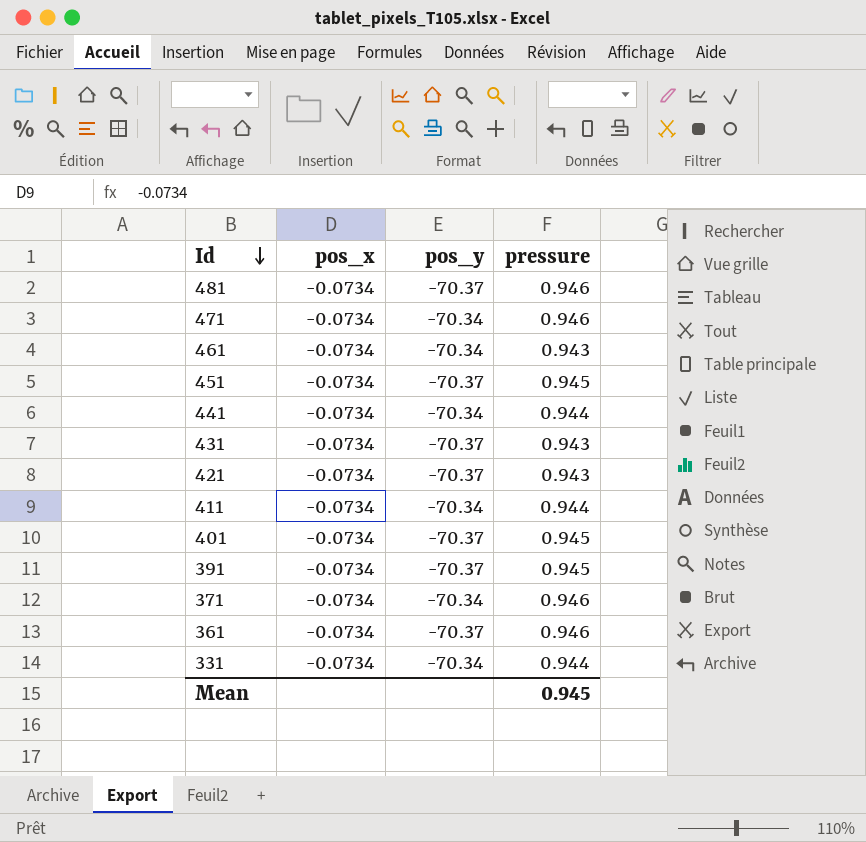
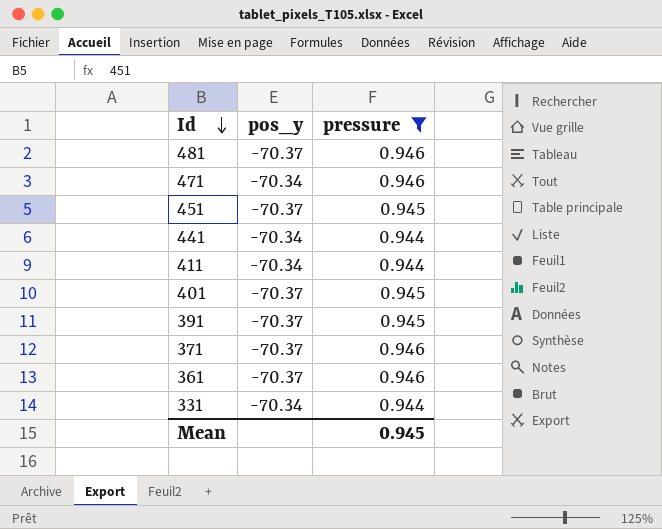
filter: none -> pressure != 0.943
column pos_x | position: 2 -> none
371 | pos_y: -70.34 -> -70.37

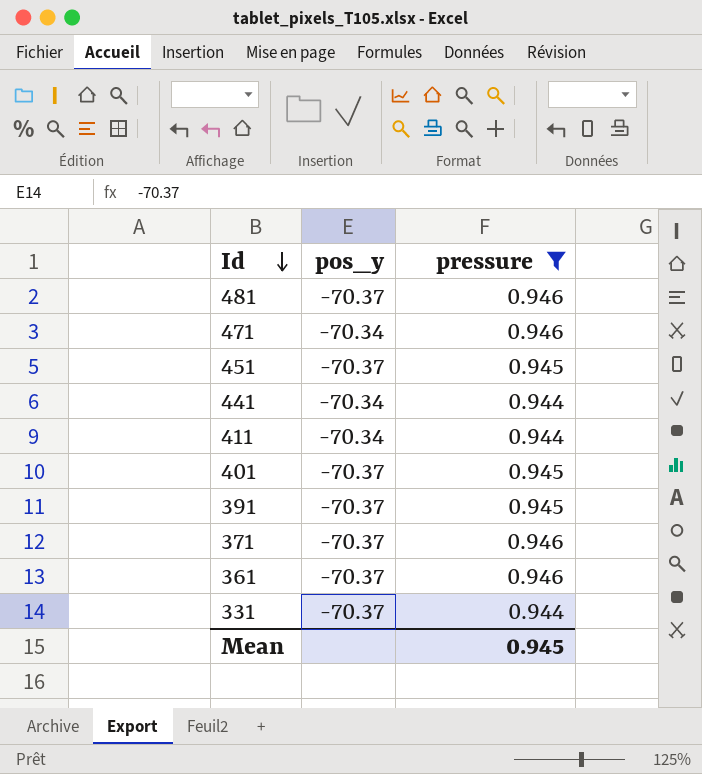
331 | pos_y: -70.34 -> -70.37

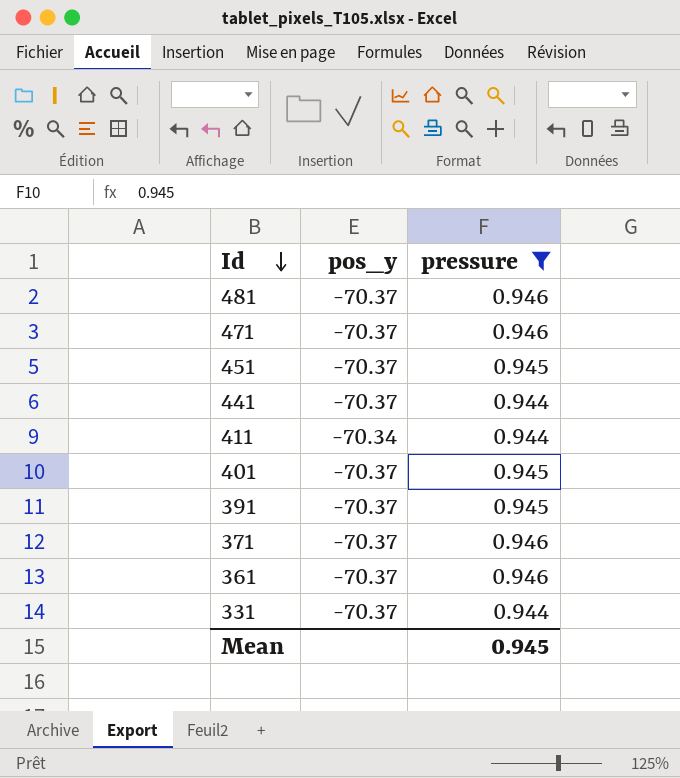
471 | pos_y: -70.34 -> -70.37
441 | pos_y: -70.34 -> -70.37

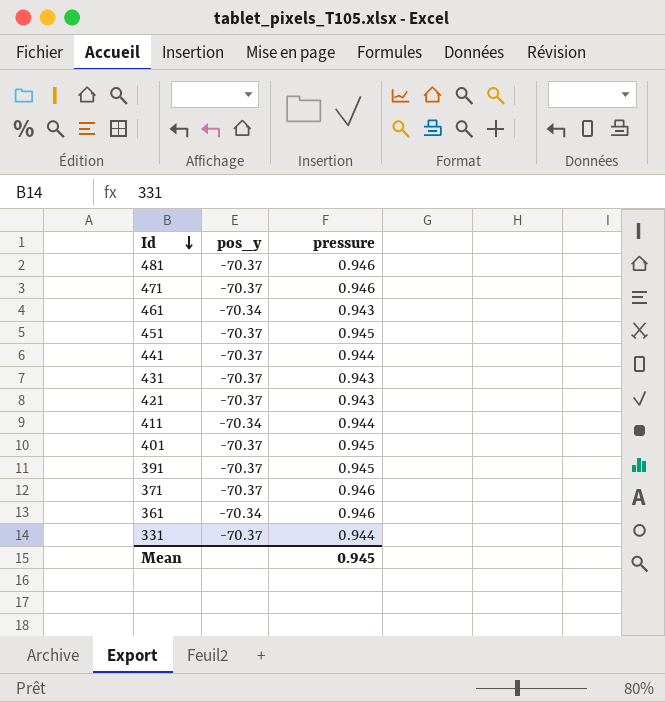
filter: pressure != 0.943 -> none
361 | pos_y: -70.37 -> -70.34

